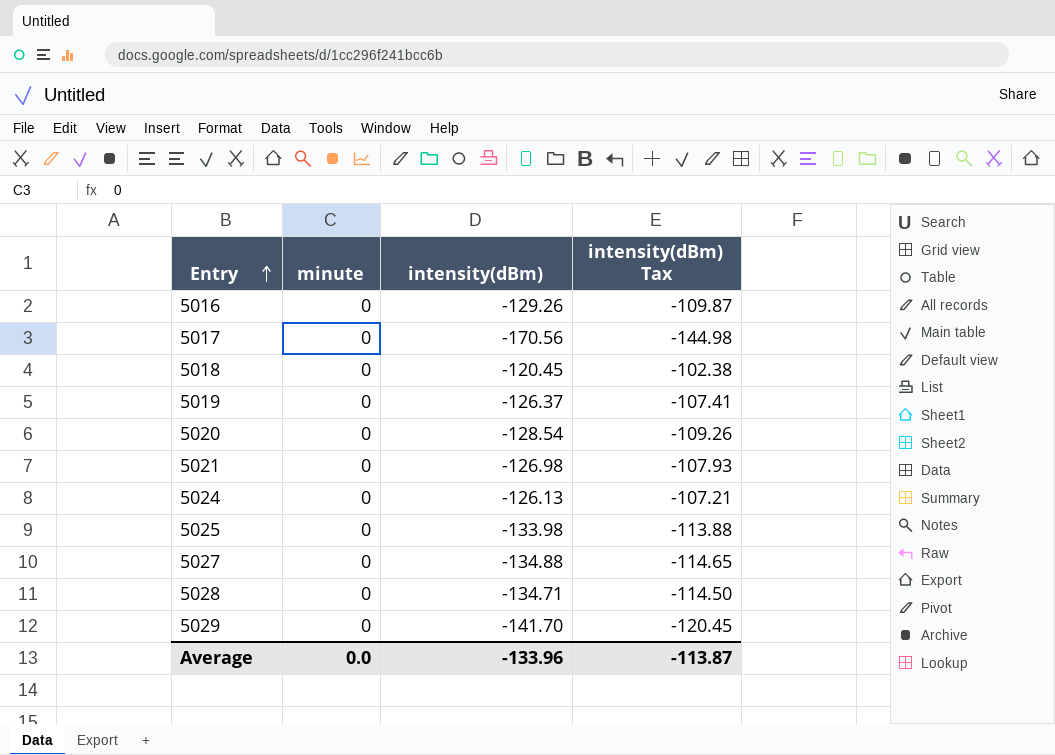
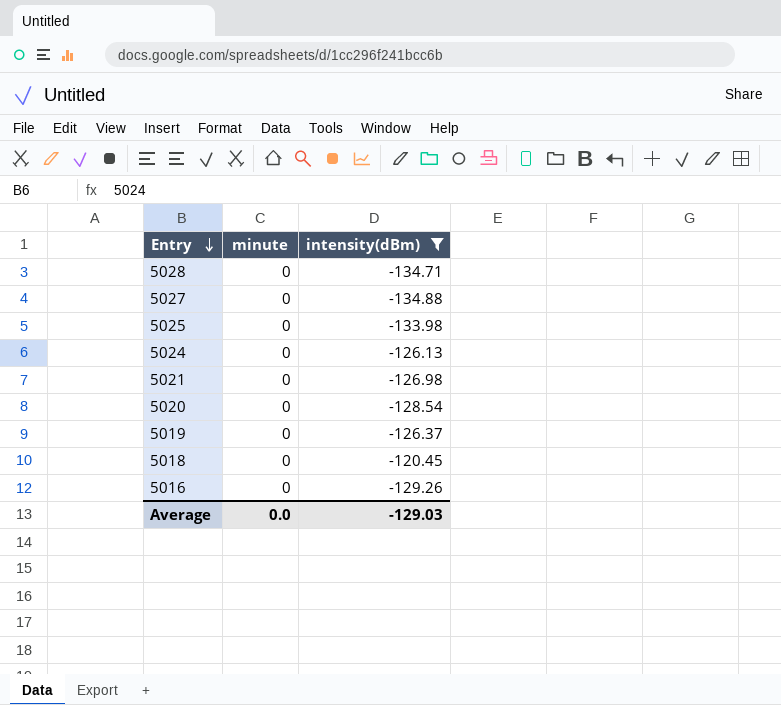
filter: none -> intensity(dBm) >= -134.88
row order: Entry ascending -> Entry descending
column intensity(dBm) Tax | formula: [intensity(dBm)] * 0.85 -> none
Average | intensity(dBm): -133.96 -> -129.03

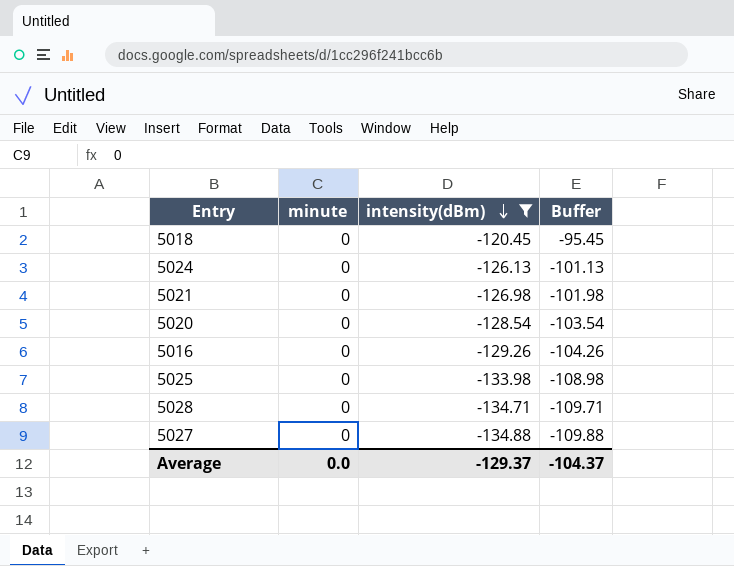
row order: Entry descending -> intensity(dBm) descending
column Buffer | formula: none -> [intensity(dBm)] + 25
row 5019: 0 | -126.37 -> none
Average | intensity(dBm): -129.03 -> -129.37

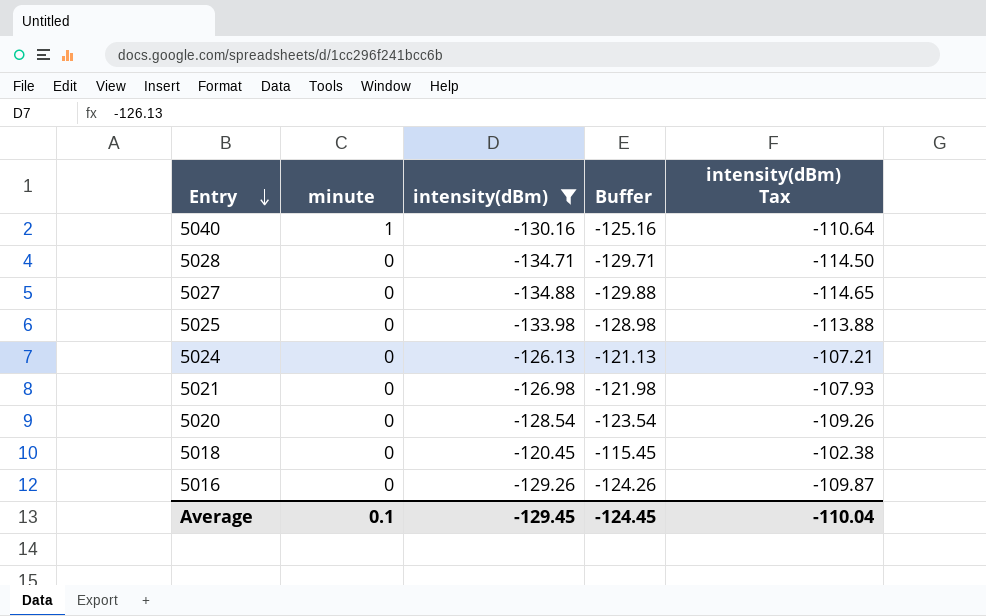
row order: intensity(dBm) descending -> Entry descending
column Buffer | formula: [intensity(dBm)] + 25 -> [intensity(dBm)] + 5
column intensity(dBm) Tax | formula: none -> [intensity(dBm)] * 0.85
row 5040: none -> 1 | -130.16 | -125.16 | -110.64
Average | minute: 0.0 -> 0.1
Average | intensity(dBm): -129.37 -> -129.45
Average | Buffer: -104.37 -> -124.45

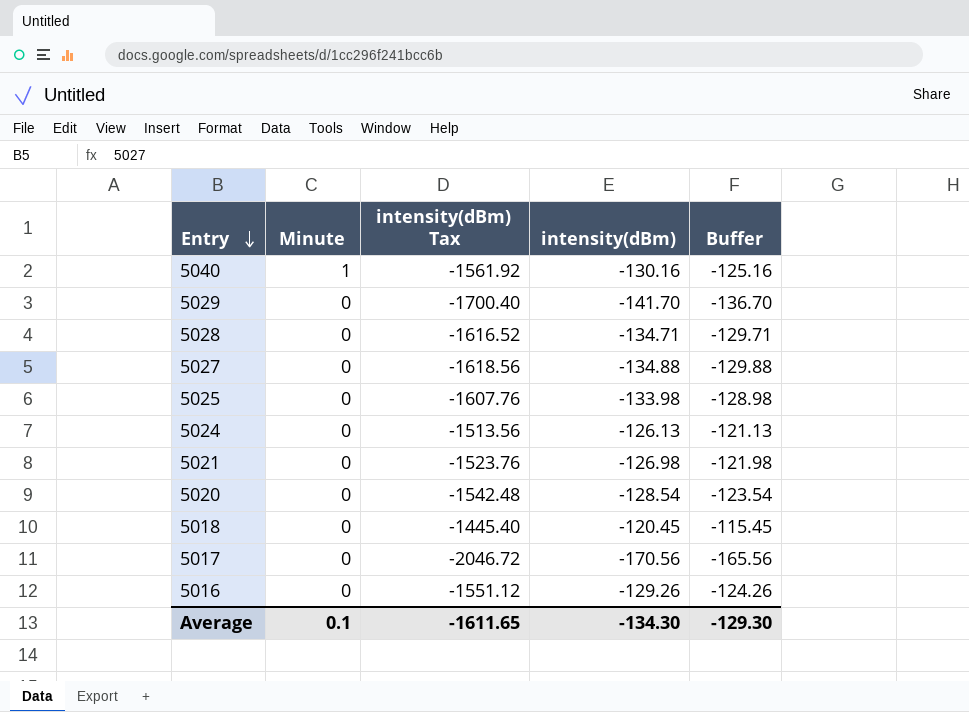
filter: intensity(dBm) >= -134.88 -> none
column name: minute -> Minute
column intensity(dBm) Tax | formula: [intensity(dBm)] * 0.85 -> [intensity(dBm)] * 12
column intensity(dBm) Tax | position: 5 -> 3
Average | intensity(dBm) Tax: -110.04 -> -1611.65
Average | intensity(dBm): -129.45 -> -134.30
Average | Buffer: -124.45 -> -129.30

